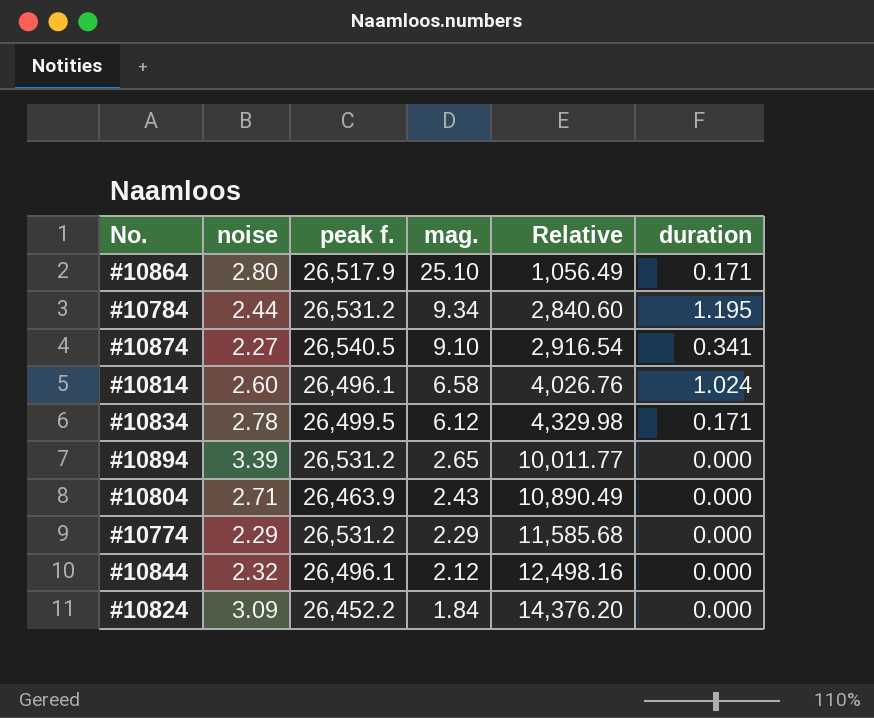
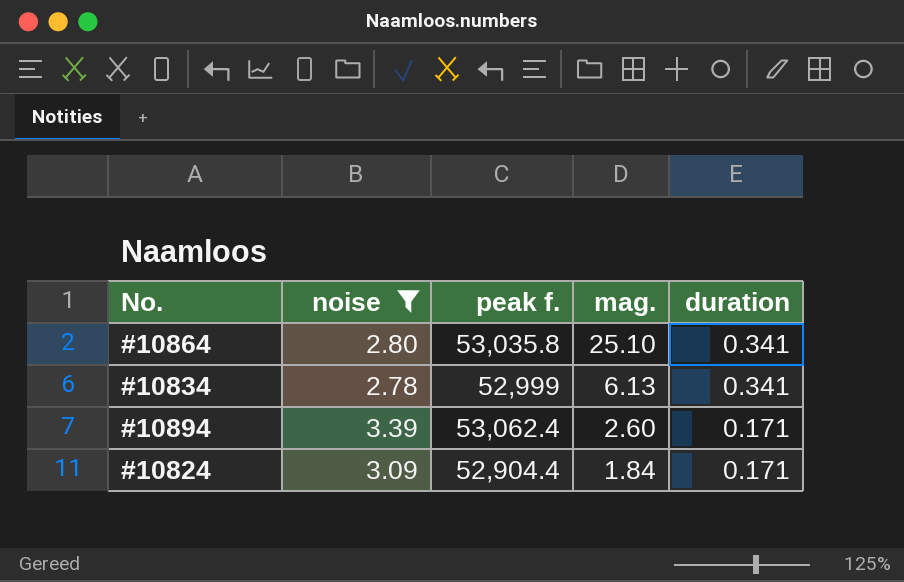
filter: none -> noise >= 2.78
column Relative | formula: [peak f.] / [mag.] -> none
#10864 | peak f.: 26,517.9 -> 53,035.8
#10864 | duration: 0.171 -> 0.341
#10834 | peak f.: 26,499.5 -> 52,999
#10834 | mag.: 6.12 -> 6.13
#10834 | duration: 0.171 -> 0.341
#10894 | peak f.: 26,531.2 -> 53,062.4
#10894 | mag.: 2.65 -> 2.60
#10894 | duration: 0.000 -> 0.171
#10824 | peak f.: 26,452.2 -> 52,904.4
#10824 | duration: 0.000 -> 0.171

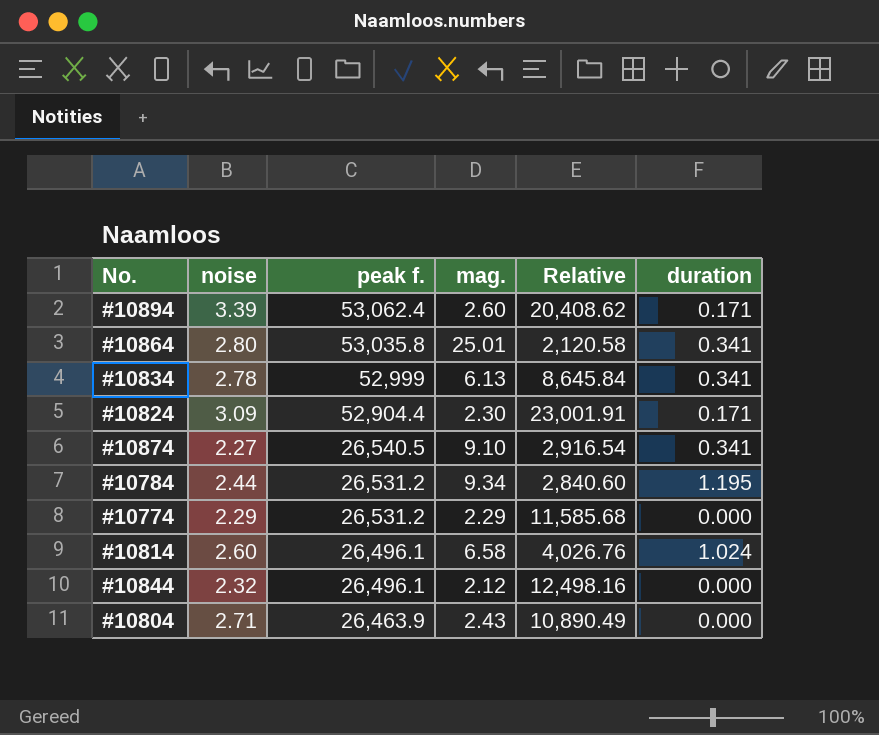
filter: noise >= 2.78 -> none
row order: mag. descending -> peak f. descending
column Relative | formula: none -> [peak f.] / [mag.]
#10864 | mag.: 25.10 -> 25.01
#10824 | mag.: 1.84 -> 2.30

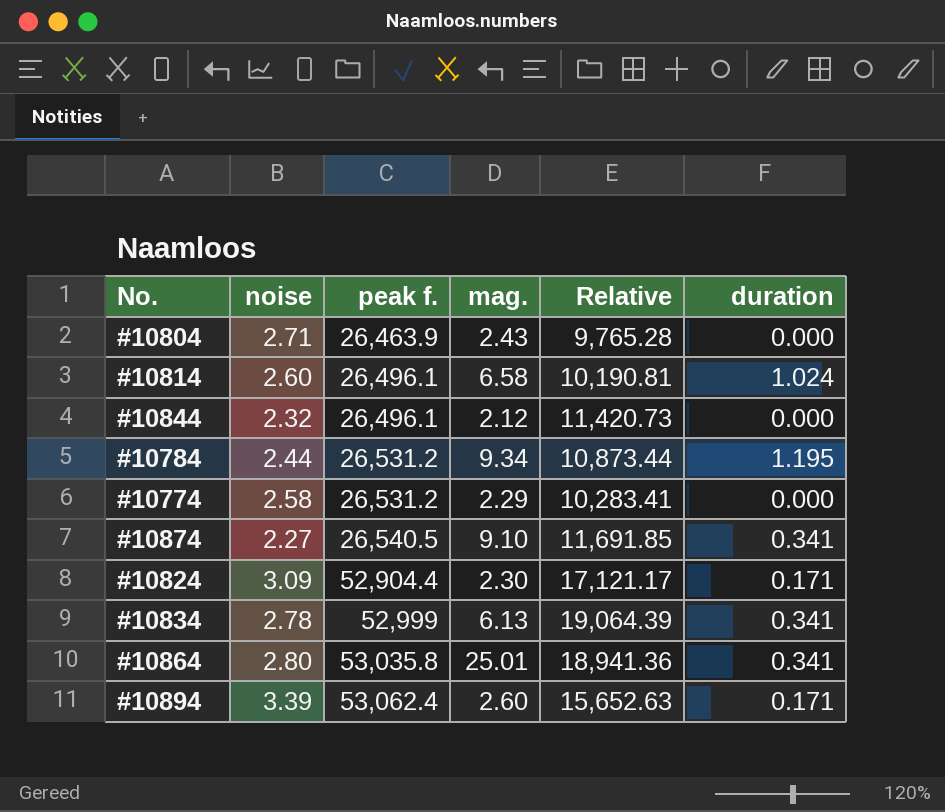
row order: peak f. descending -> peak f. ascending
column Relative | formula: [peak f.] / [mag.] -> [peak f.] / [noise]
#10774 | noise: 2.29 -> 2.58

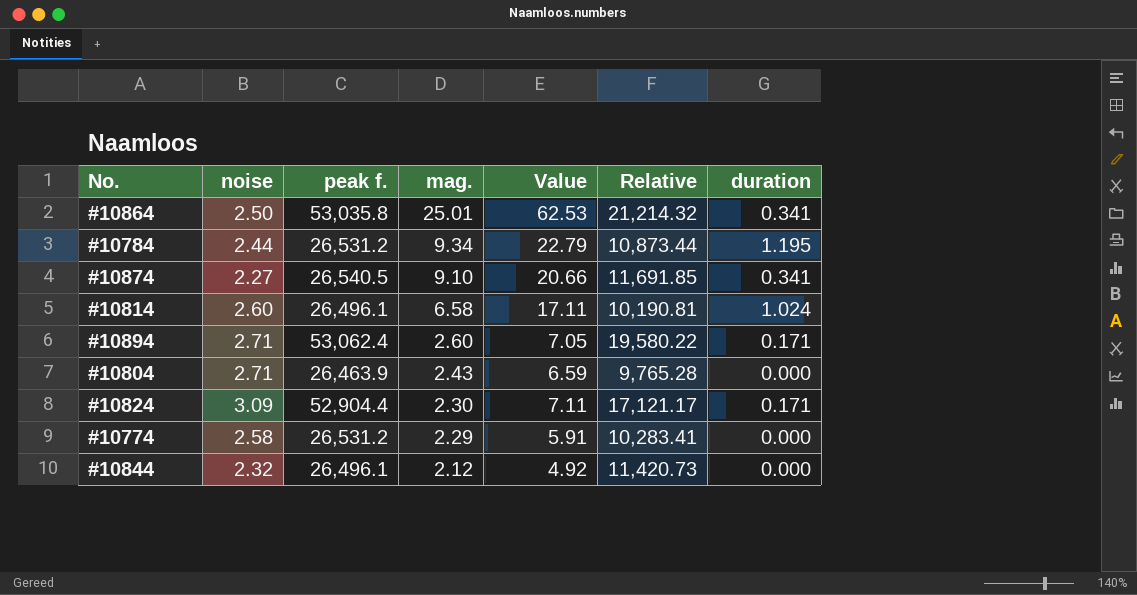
row order: peak f. ascending -> mag. descending
column Value | formula: none -> [noise] * [mag.]
row #10834: 2.78 | 52,999 | 6.13 | 19,064.39 | 0.341 -> none
#10864 | noise: 2.80 -> 2.50
#10864 | Relative: 18,941.36 -> 21,214.32
#10894 | noise: 3.39 -> 2.71
#10894 | Relative: 15,652.63 -> 19,580.22

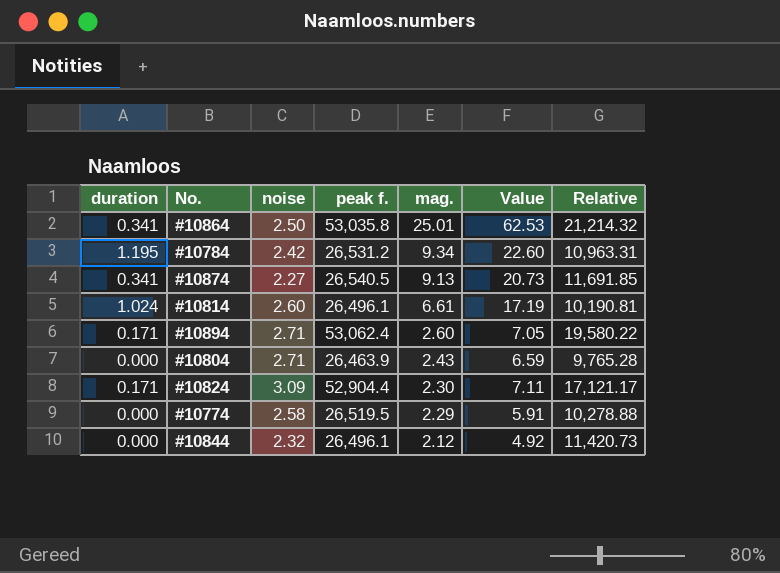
column duration | position: 7 -> 1
#10784 | noise: 2.44 -> 2.42
#10784 | Value: 22.79 -> 22.60
#10784 | Relative: 10,873.44 -> 10,963.31
#10874 | mag.: 9.10 -> 9.13
#10874 | Value: 20.66 -> 20.73
#10814 | mag.: 6.58 -> 6.61
#10814 | Value: 17.11 -> 17.19
#10774 | peak f.: 26,531.2 -> 26,519.5
#10774 | Relative: 10,283.41 -> 10,278.88

